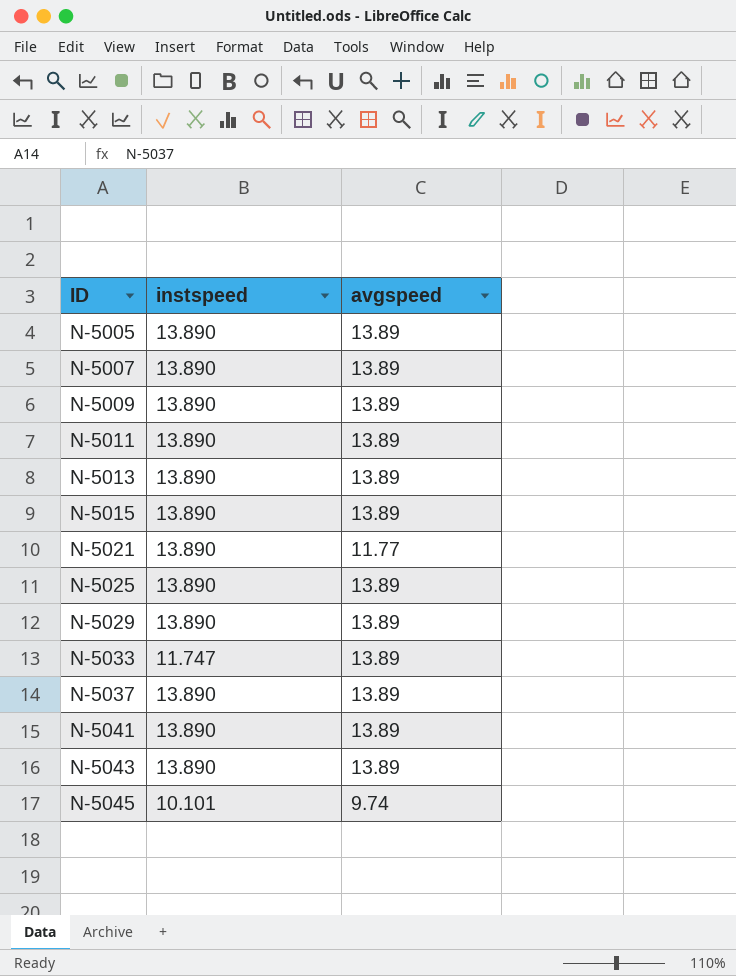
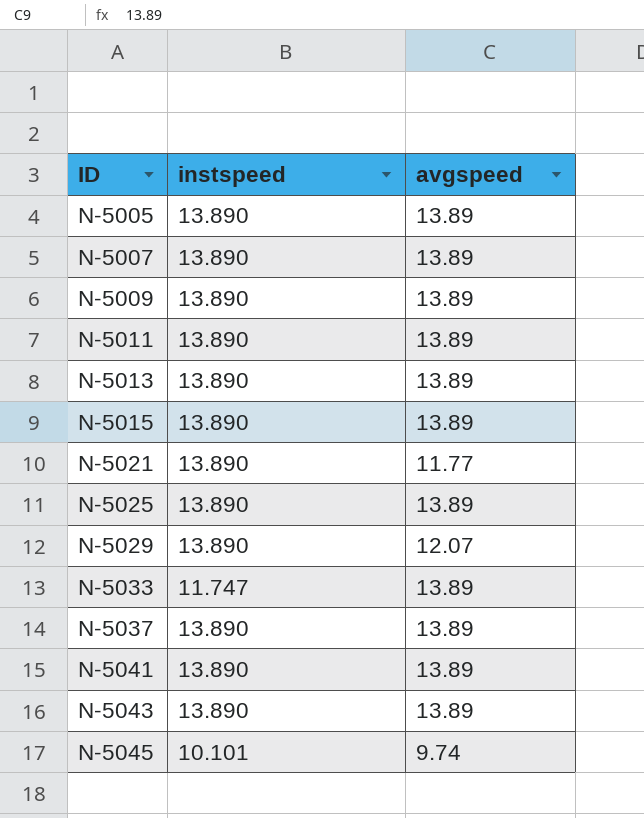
N-5029 | avgspeed: 13.89 -> 12.07

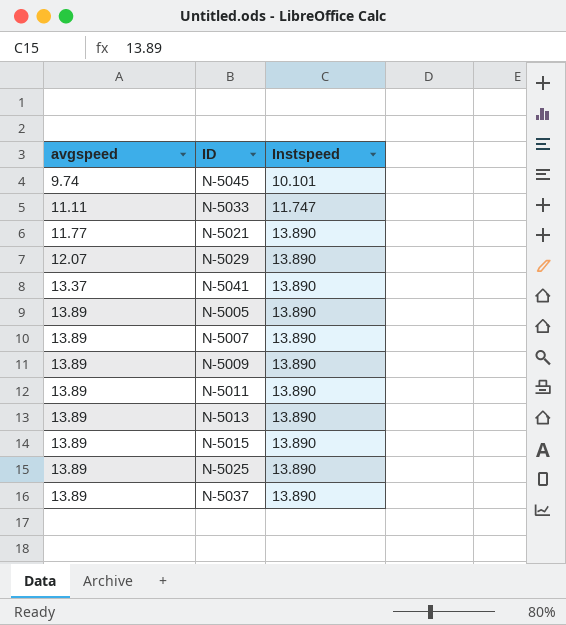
row order: ID ascending -> avgspeed ascending
column avgspeed | position: 3 -> 1
column name: instspeed -> Instspeed
row N-5043: 13.890 | 13.89 -> none
N-5033 | avgspeed: 13.89 -> 11.11
N-5041 | avgspeed: 13.89 -> 13.37

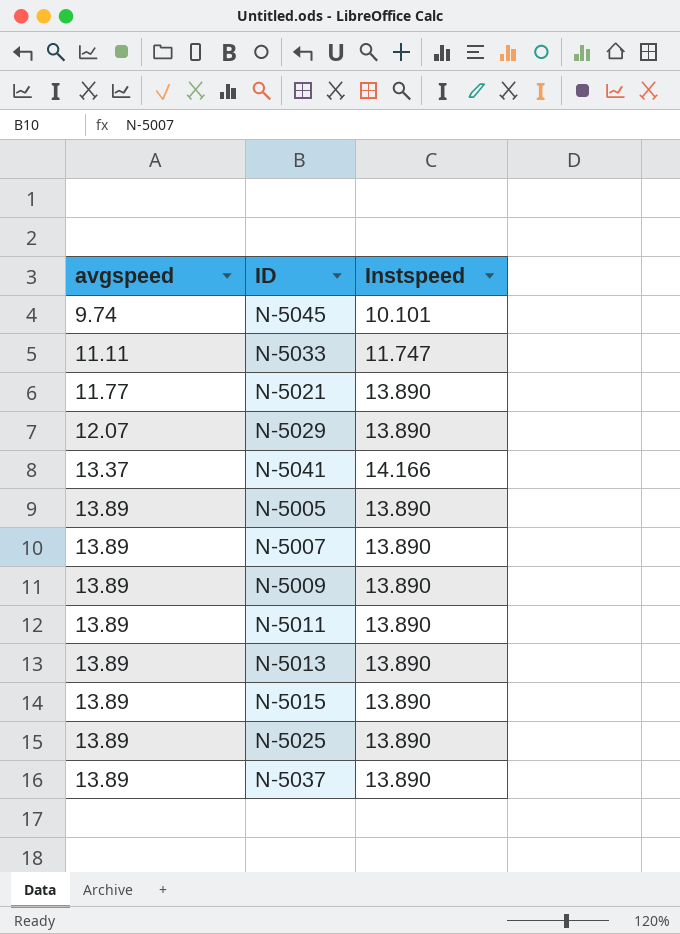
N-5041 | Instspeed: 13.890 -> 14.166

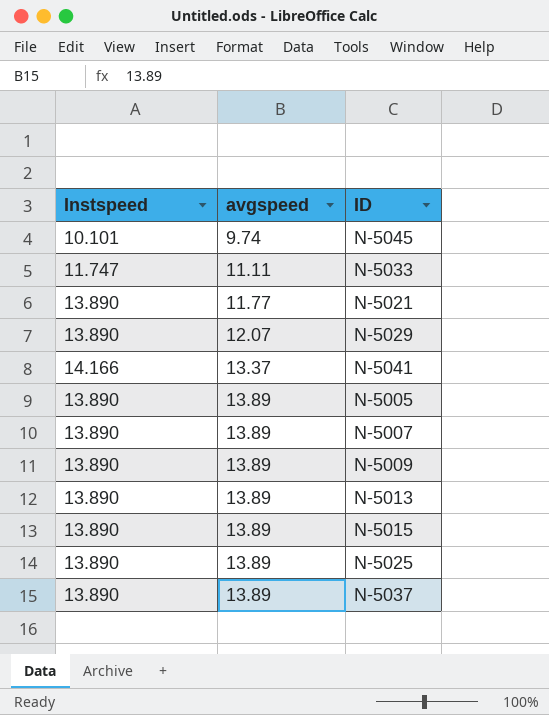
column Instspeed | position: 3 -> 1
row N-5011: 13.89 | 13.890 -> none

